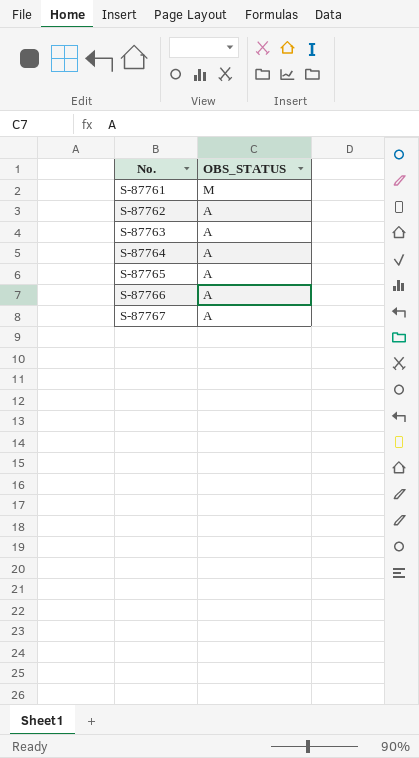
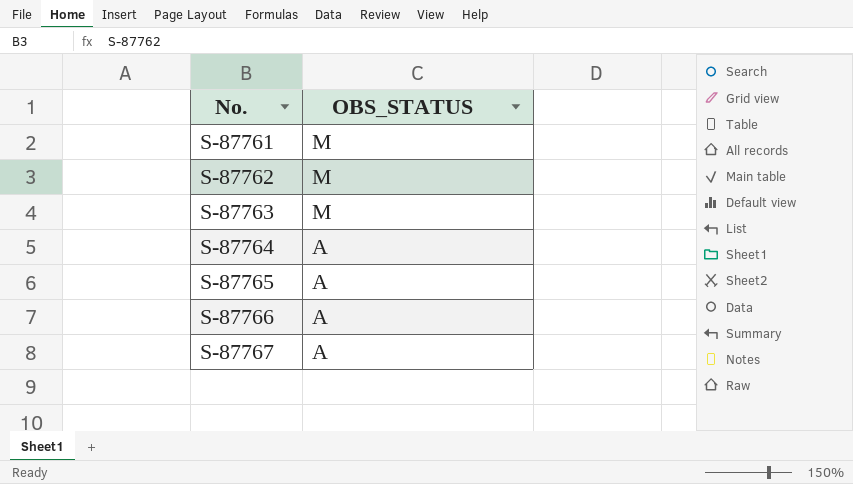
S-87762 | OBS_STATUS: A -> M
S-87763 | OBS_STATUS: A -> M

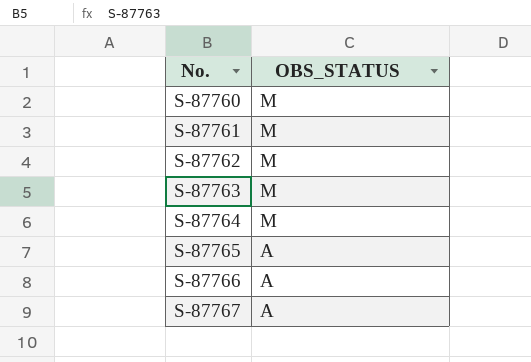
row S-87760: none -> M
S-87764 | OBS_STATUS: A -> M

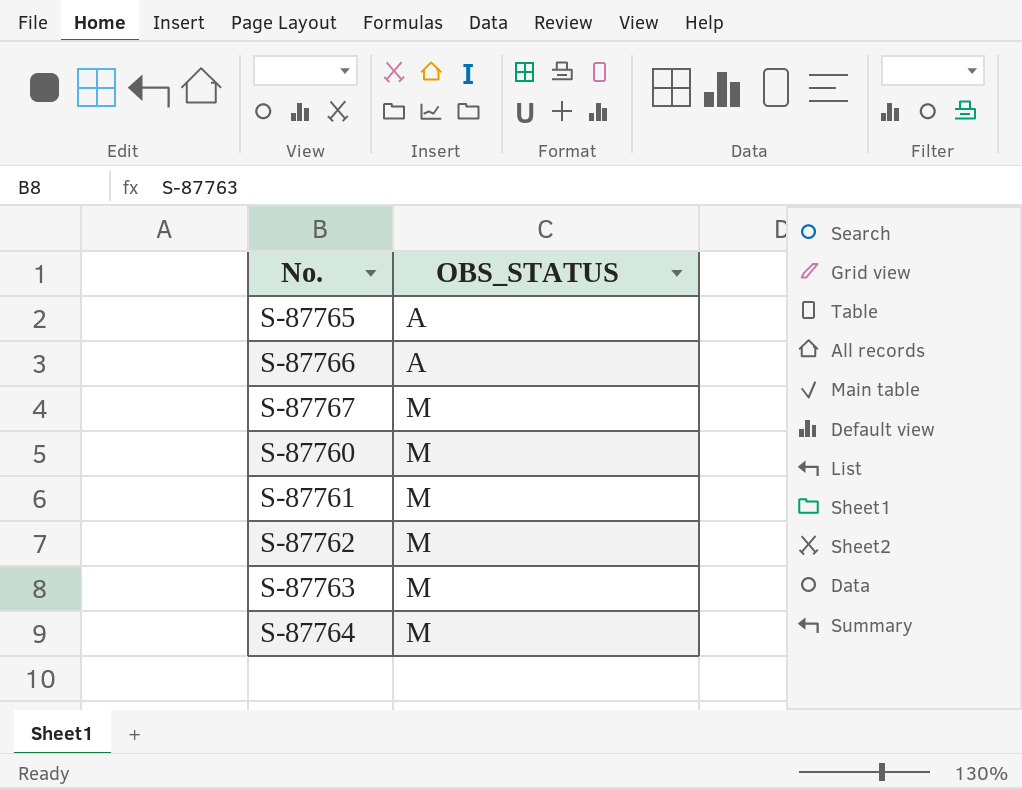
row order: No. ascending -> OBS_STATUS ascending
S-87767 | OBS_STATUS: A -> M

